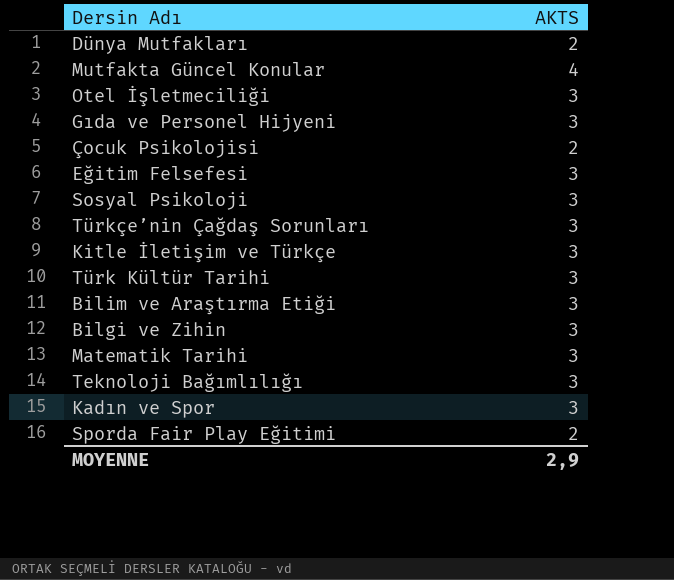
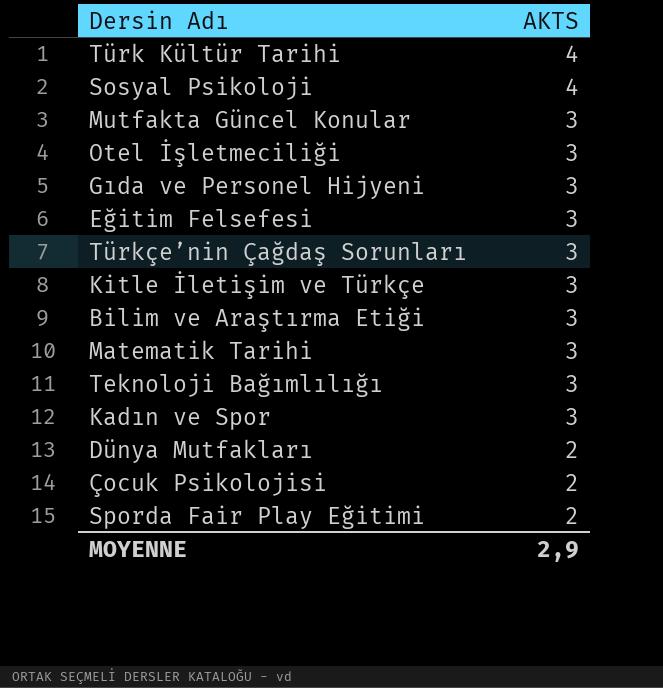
row order: none -> AKTS descending
row Bilgi ve Zihin: 3 -> none
Türk Kültür Tarihi | AKTS: 3 -> 4
Sosyal Psikoloji | AKTS: 3 -> 4
Mutfakta Güncel Konular | AKTS: 4 -> 3

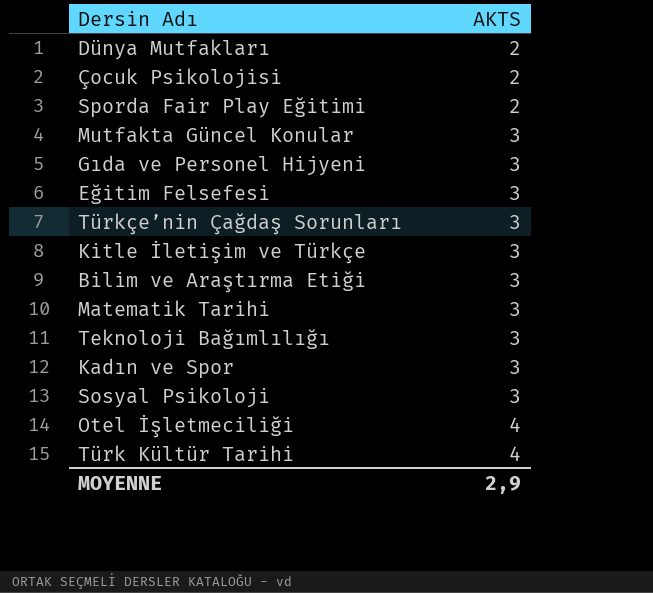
row order: AKTS descending -> AKTS ascending
Sosyal Psikoloji | AKTS: 4 -> 3
Otel İşletmeciliği | AKTS: 3 -> 4

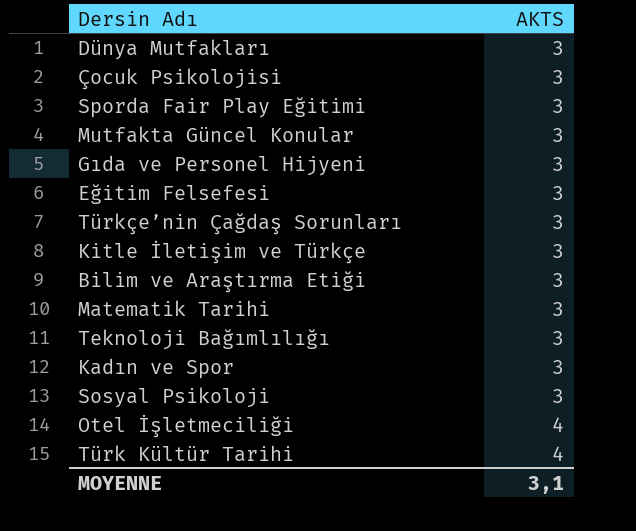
Dünya Mutfakları | AKTS: 2 -> 3
Çocuk Psikolojisi | AKTS: 2 -> 3
Sporda Fair Play Eğitimi | AKTS: 2 -> 3
MOYENNE | AKTS: 2,9 -> 3,1

